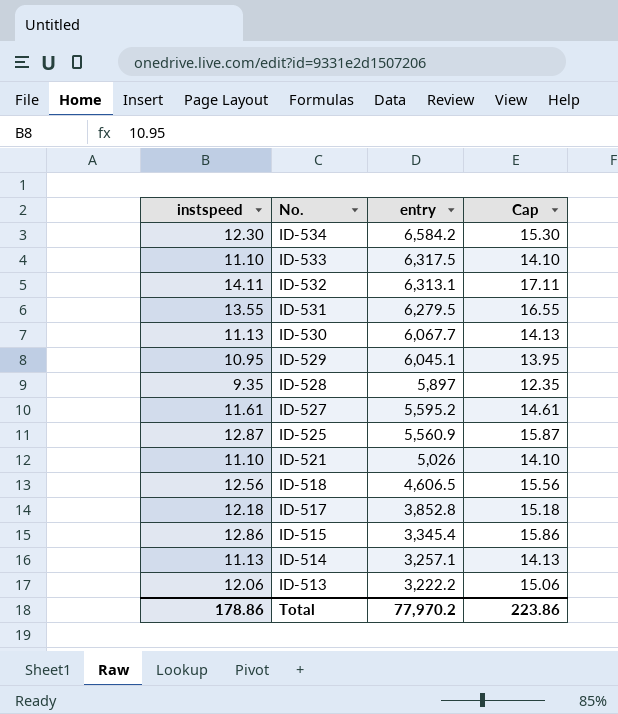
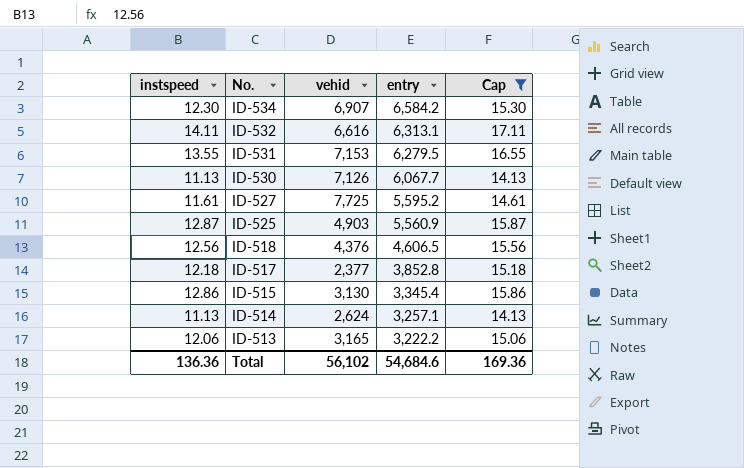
filter: none -> Cap >= 14.13
column vehid | position: none -> 3
Total | instspeed: 178.86 -> 136.36
Total | entry: 77,970.2 -> 54,684.6
Total | Cap: 223.86 -> 169.36

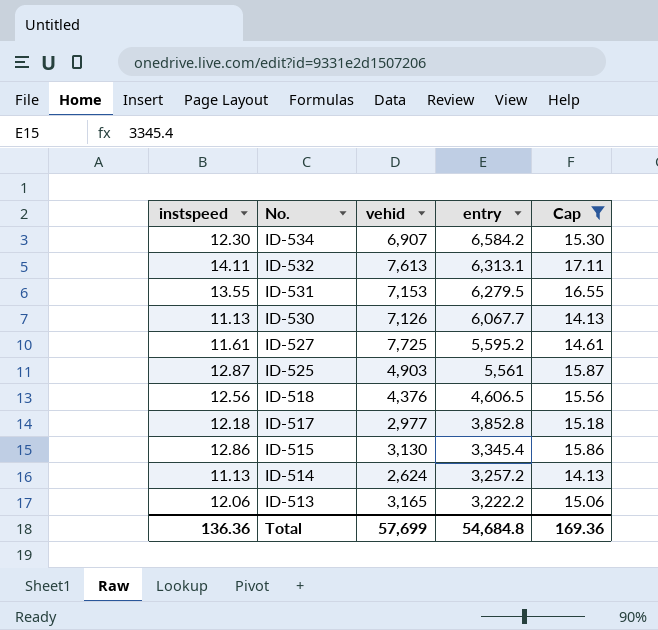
ID-532 | vehid: 6,616 -> 7,613
ID-525 | entry: 5,560.9 -> 5,561
ID-517 | vehid: 2,377 -> 2,977
ID-514 | entry: 3,257.1 -> 3,257.2
Total | vehid: 56,102 -> 57,699
Total | entry: 54,684.6 -> 54,684.8

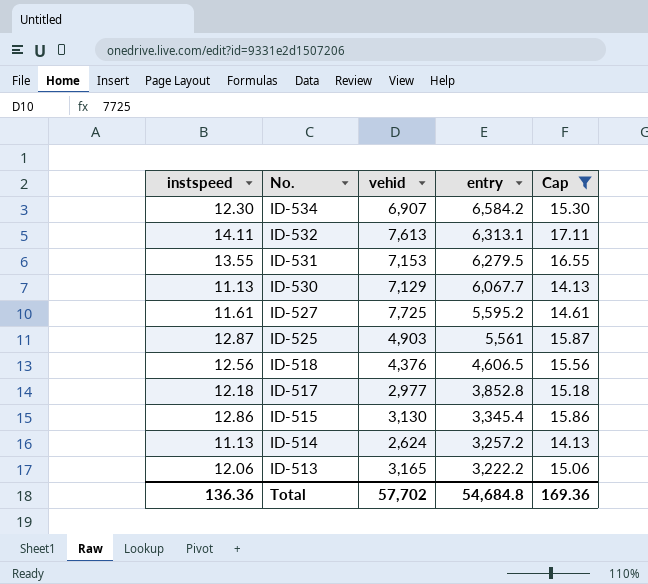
ID-530 | vehid: 7,126 -> 7,129
Total | vehid: 57,699 -> 57,702

